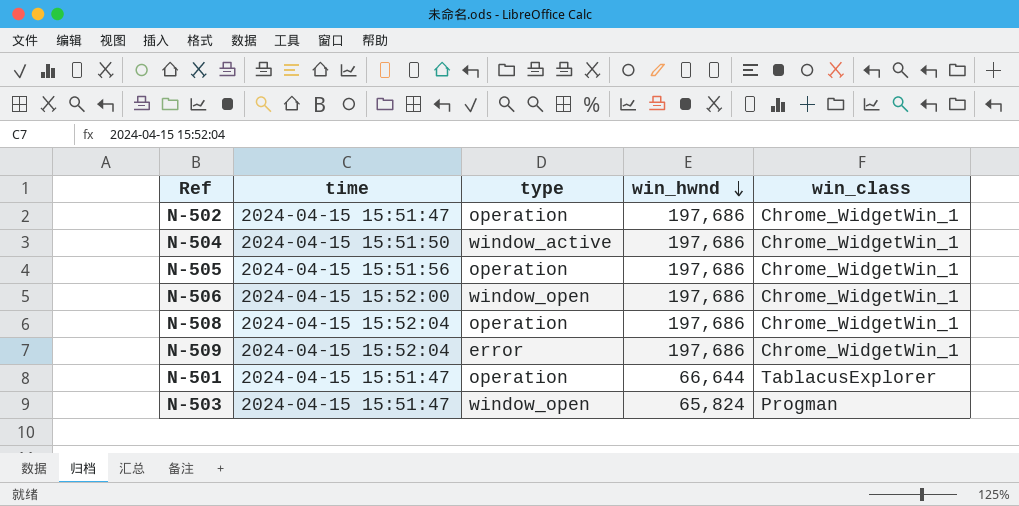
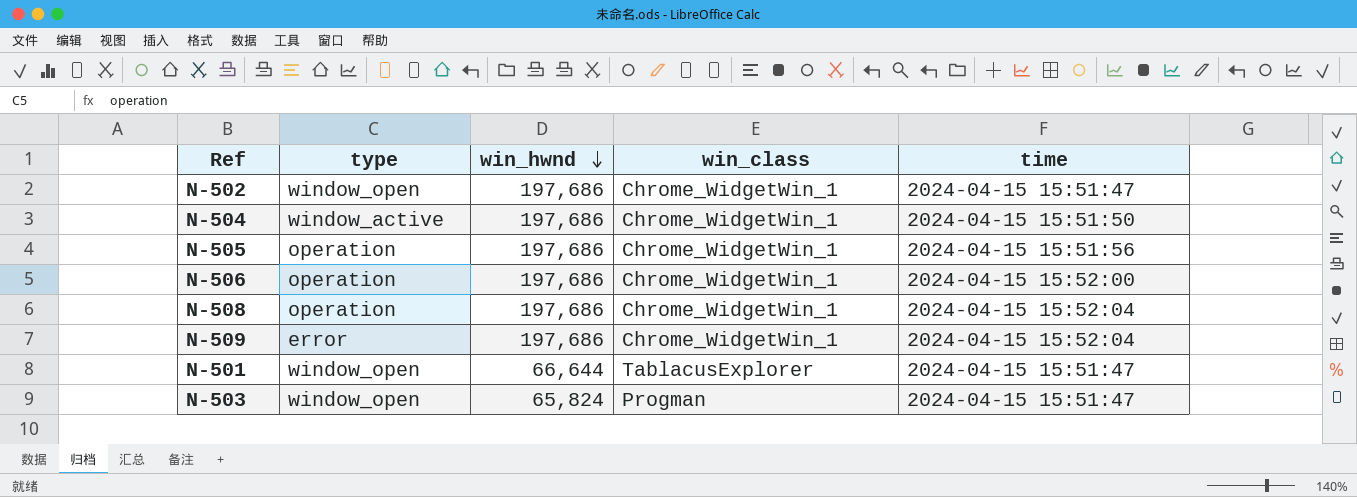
column time | position: 2 -> 5
N-502 | type: operation -> window_open
N-506 | type: window_open -> operation
N-501 | type: operation -> window_open

